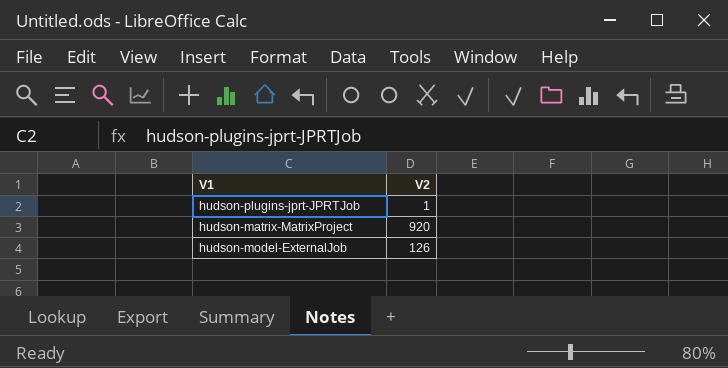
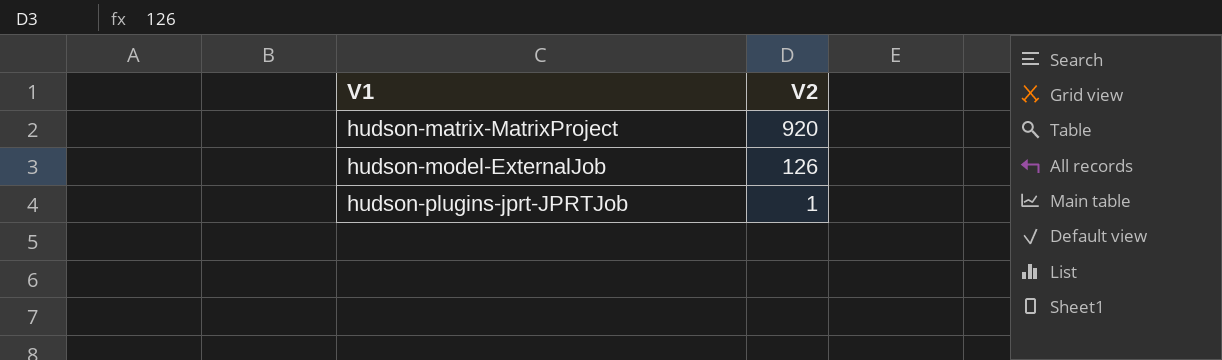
row order: none -> V1 ascending

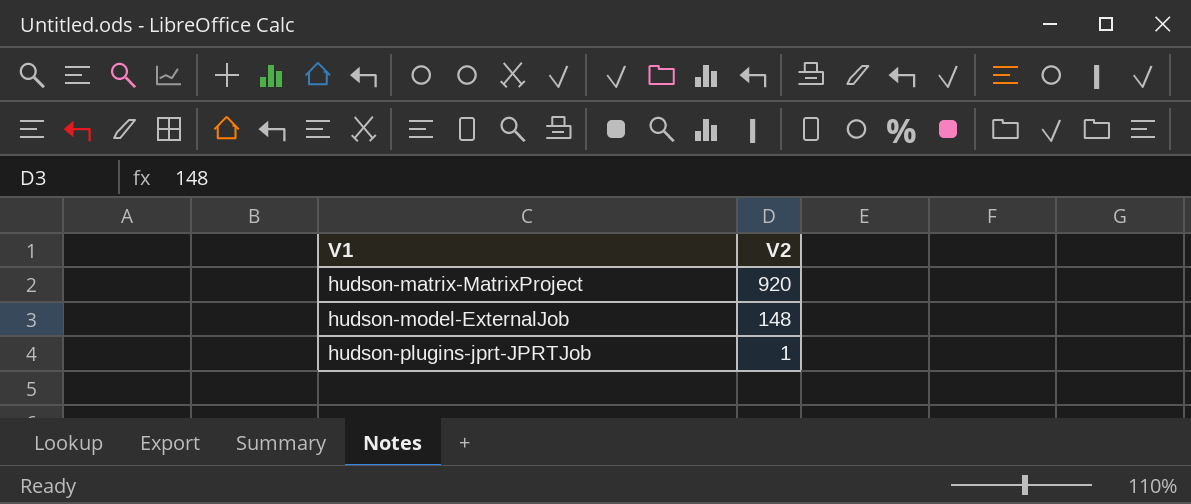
hudson-model-ExternalJob | V2: 126 -> 148

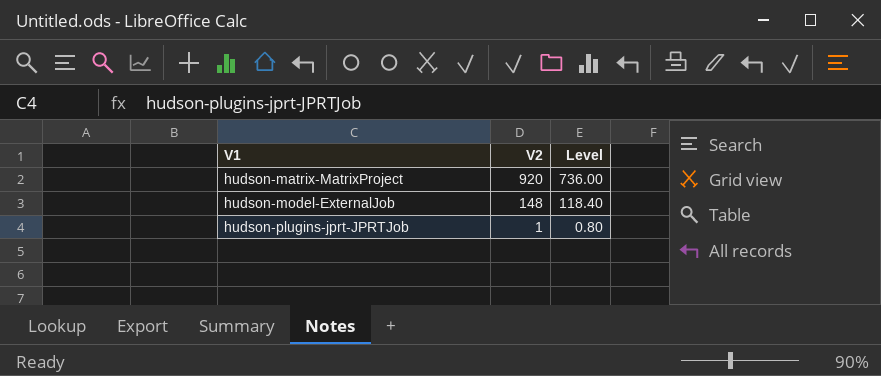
column Level | formula: none -> [V2] * 0.8

